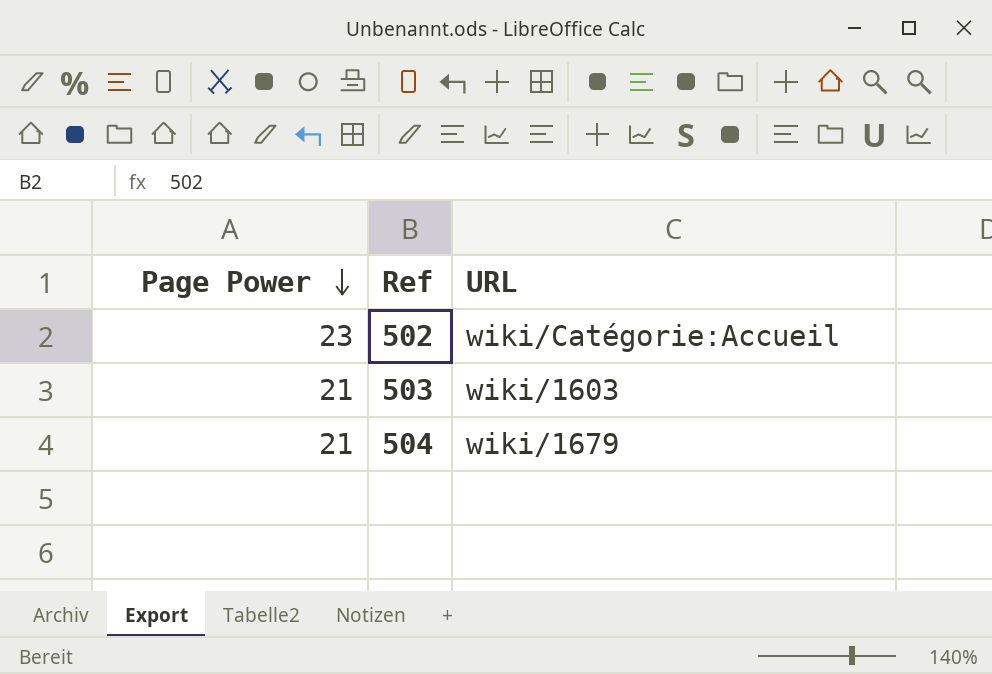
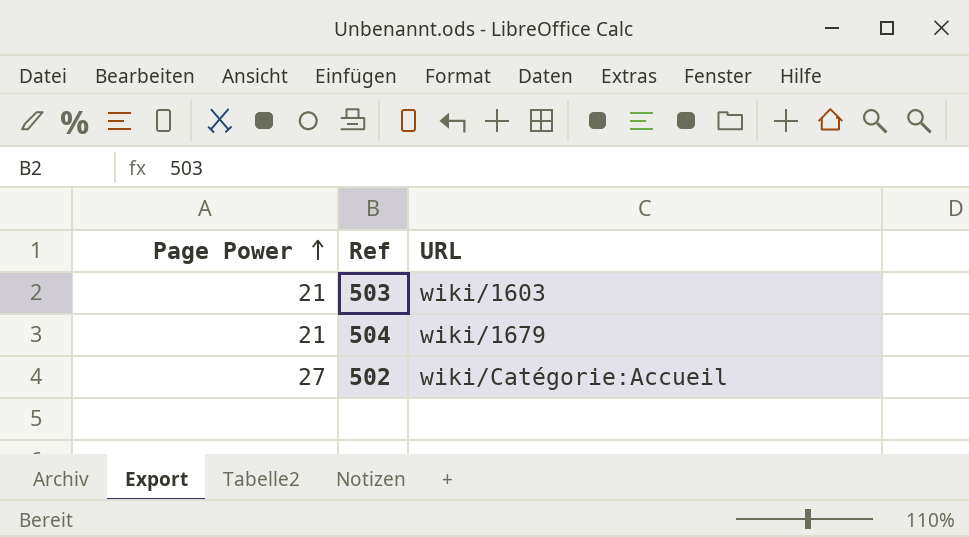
row order: Page Power descending -> Page Power ascending
502 | Page Power: 23 -> 27

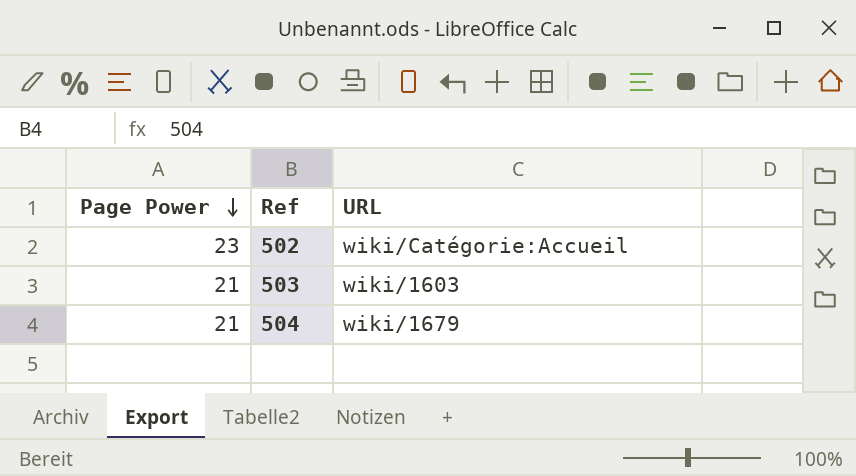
row order: Page Power ascending -> Page Power descending
502 | Page Power: 27 -> 23

